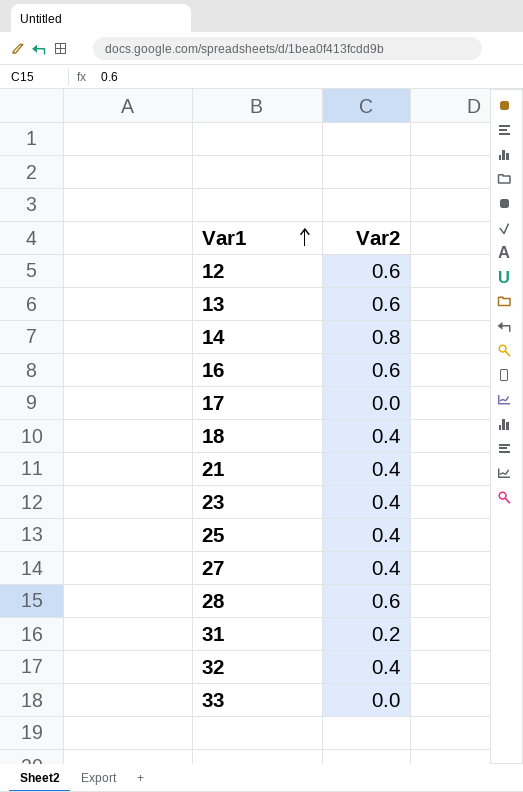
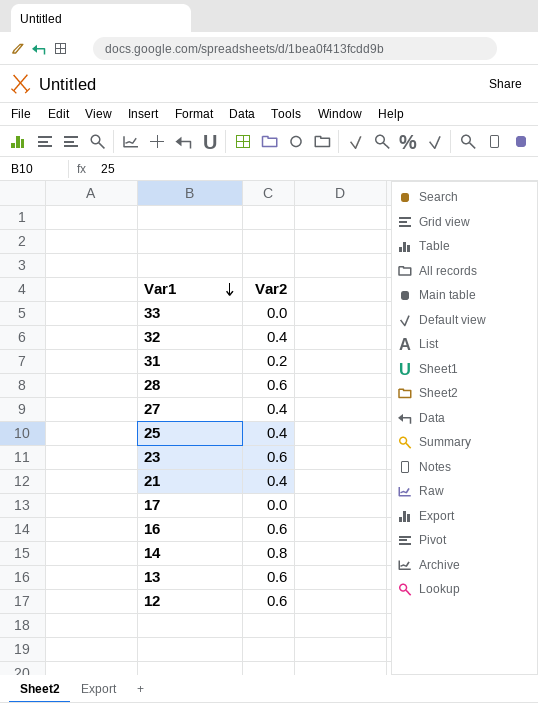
row order: Var1 ascending -> Var1 descending
row 18: 0.4 -> none
23 | Var2: 0.4 -> 0.6

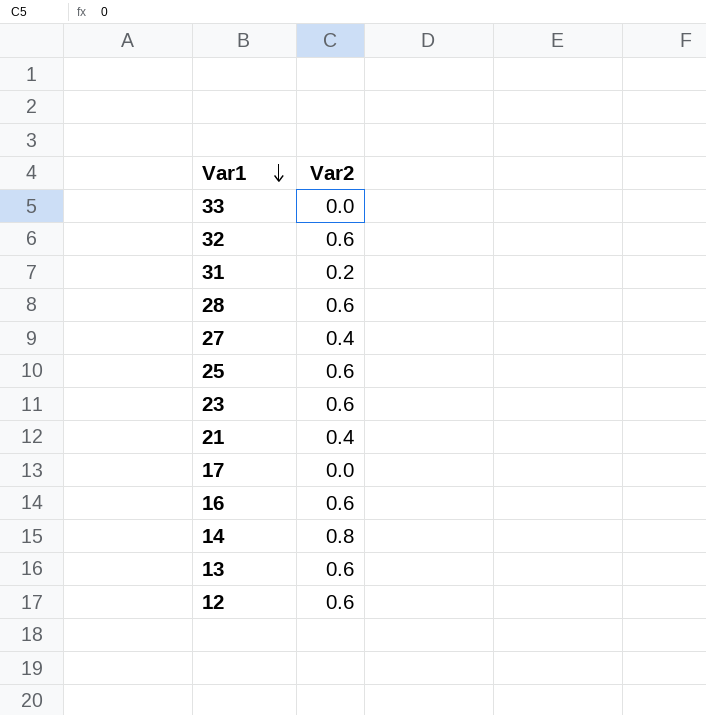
32 | Var2: 0.4 -> 0.6
25 | Var2: 0.4 -> 0.6

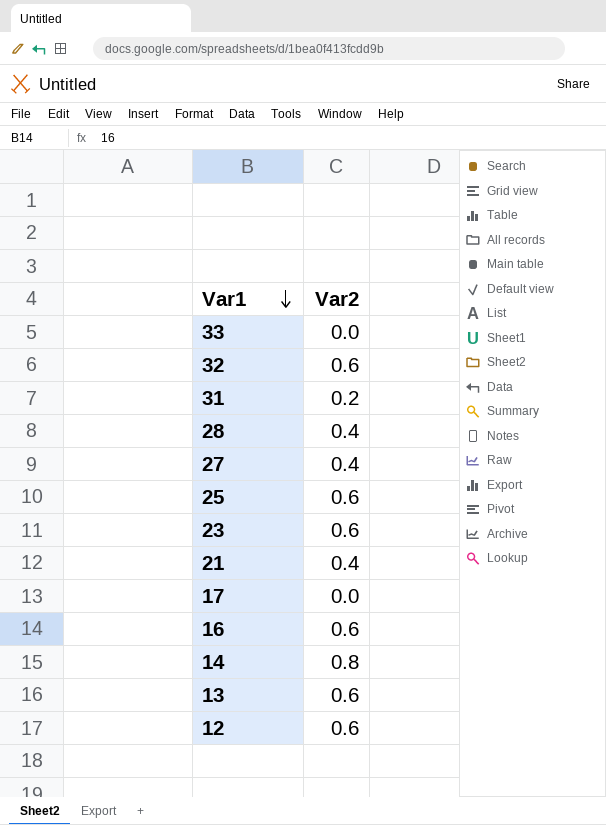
28 | Var2: 0.6 -> 0.4

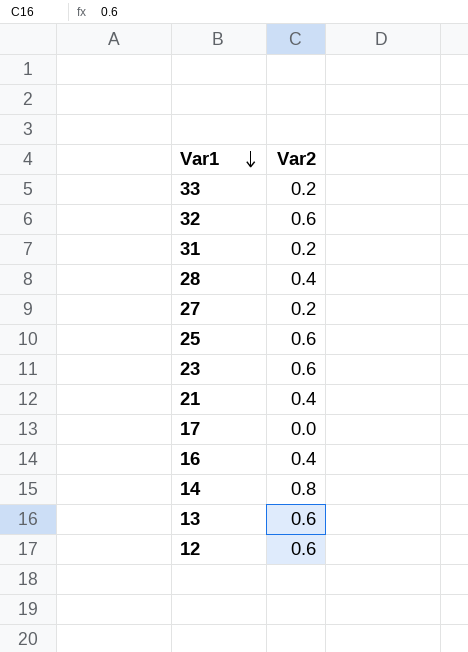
33 | Var2: 0.0 -> 0.2
27 | Var2: 0.4 -> 0.2
16 | Var2: 0.6 -> 0.4

